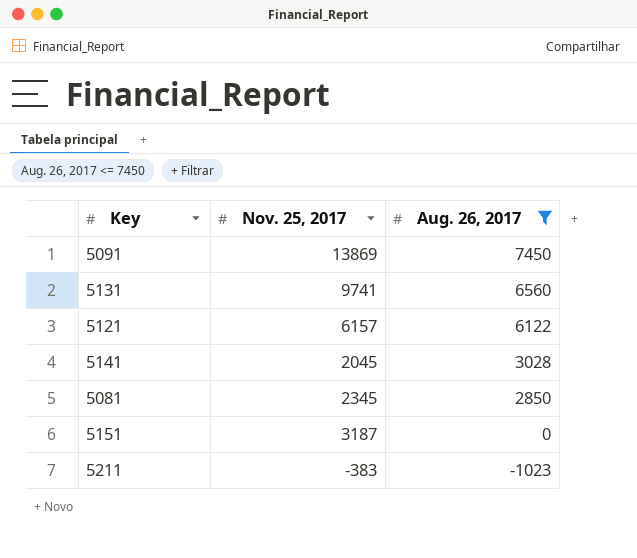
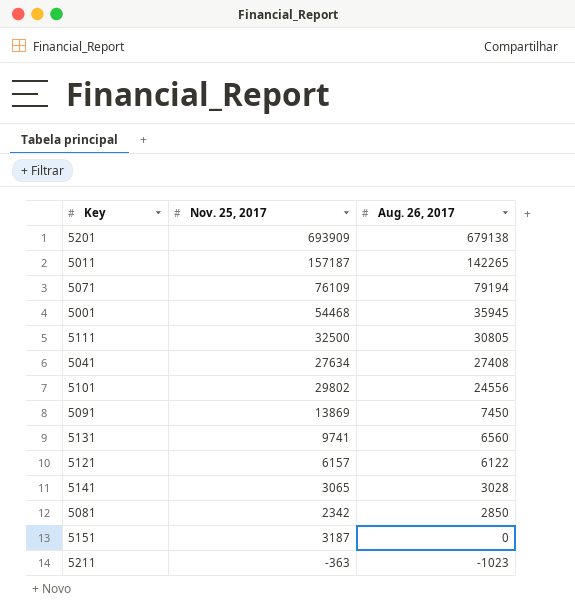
filter: Aug. 26, 2017 <= 7450 -> none
5141 | Nov. 25, 2017: 2045 -> 3065
5081 | Nov. 25, 2017: 2345 -> 2342
5211 | Nov. 25, 2017: -383 -> -363

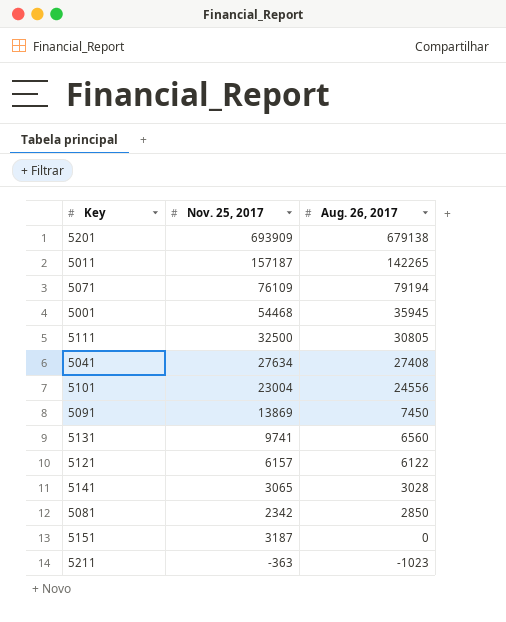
5101 | Nov. 25, 2017: 29802 -> 23004

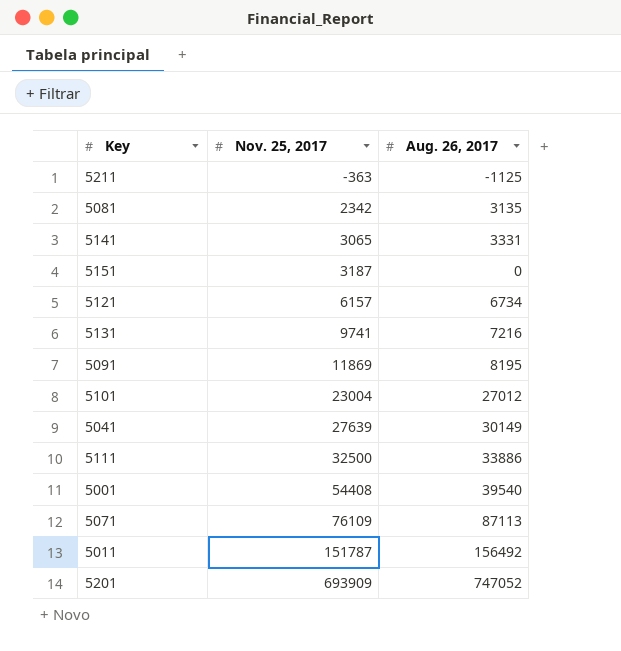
row order: Aug. 26, 2017 descending -> Nov. 25, 2017 ascending
5211 | Aug. 26, 2017: -1023 -> -1125
5081 | Aug. 26, 2017: 2850 -> 3135
5141 | Aug. 26, 2017: 3028 -> 3331
5121 | Aug. 26, 2017: 6122 -> 6734
5131 | Aug. 26, 2017: 6560 -> 7216
5091 | Nov. 25, 2017: 13869 -> 11869
5091 | Aug. 26, 2017: 7450 -> 8195
5101 | Aug. 26, 2017: 24556 -> 27012
5041 | Nov. 25, 2017: 27634 -> 27639
5041 | Aug. 26, 2017: 27408 -> 30149
5111 | Aug. 26, 2017: 30805 -> 33886
5001 | Nov. 25, 2017: 54468 -> 54408
5001 | Aug. 26, 2017: 35945 -> 39540
5071 | Aug. 26, 2017: 79194 -> 87113
5011 | Nov. 25, 2017: 157187 -> 151787
5011 | Aug. 26, 2017: 142265 -> 156492
5201 | Aug. 26, 2017: 679138 -> 747052

